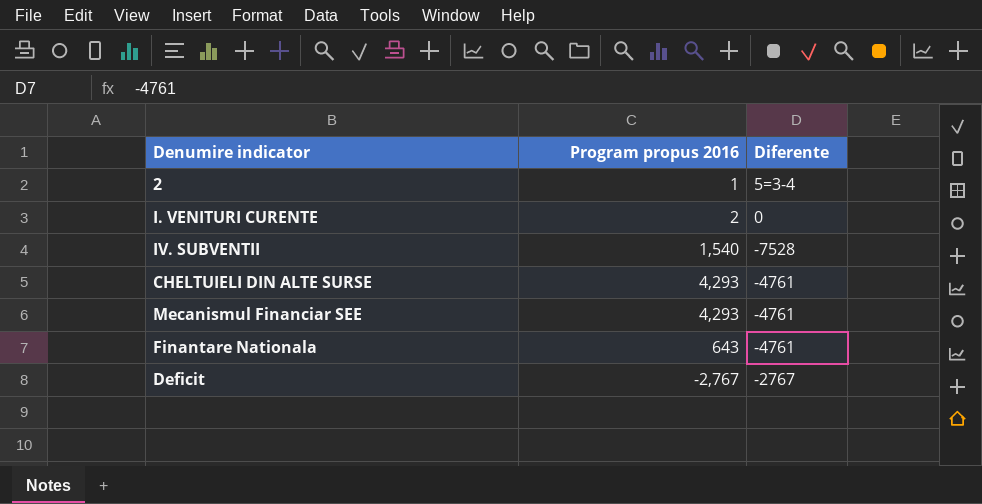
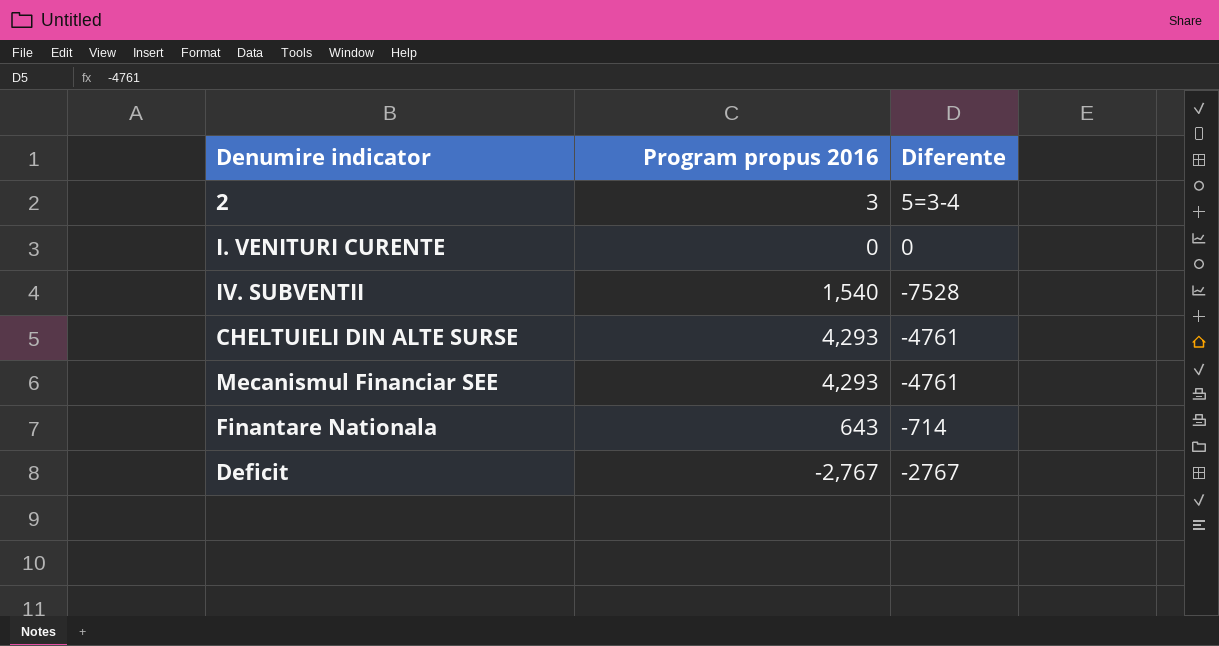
2 | Program propus 2016: 1 -> 3
I. VENITURI CURENTE | Program propus 2016: 2 -> 0
Finantare Nationala | Diferente: -4761 -> -714

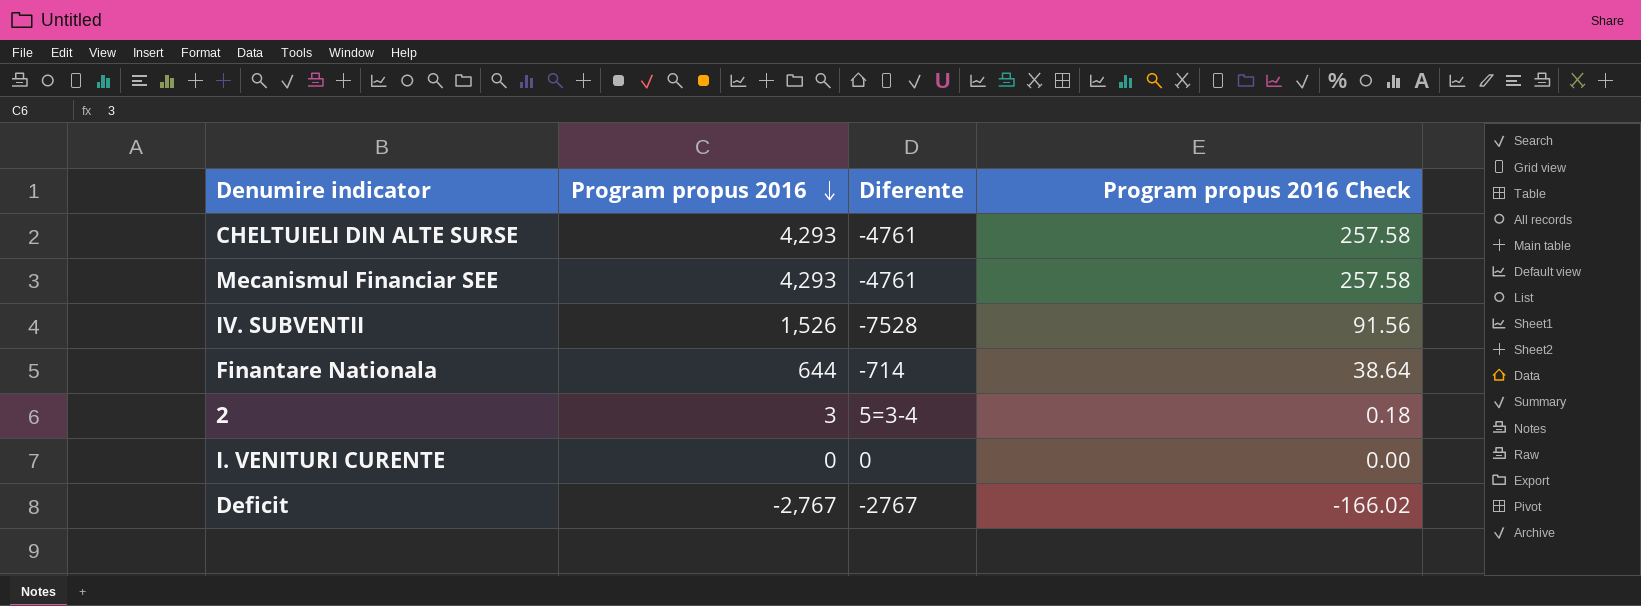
row order: none -> Program propus 2016 descending
column Program propus 2016 Check | formula: none -> [Program propus 2016] * 0.06
IV. SUBVENTII | Program propus 2016: 1,540 -> 1,526
Finantare Nationala | Program propus 2016: 643 -> 644

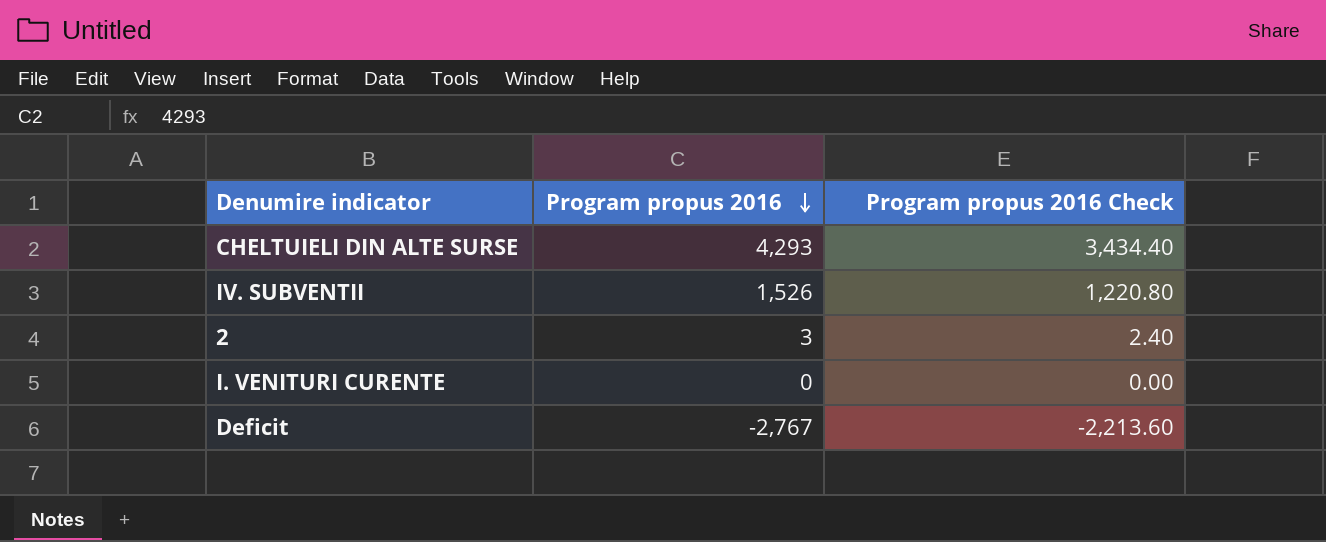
column Diferente | position: 3 -> none
column Program propus 2016 Check | formula: [Program propus 2016] * 0.06 -> [Program propus 2016] * 0.8
row Mecanismul Financiar SEE: 4,293 | -4761 | 257.58 -> none
row Finantare Nationala: 644 | -714 | 38.64 -> none

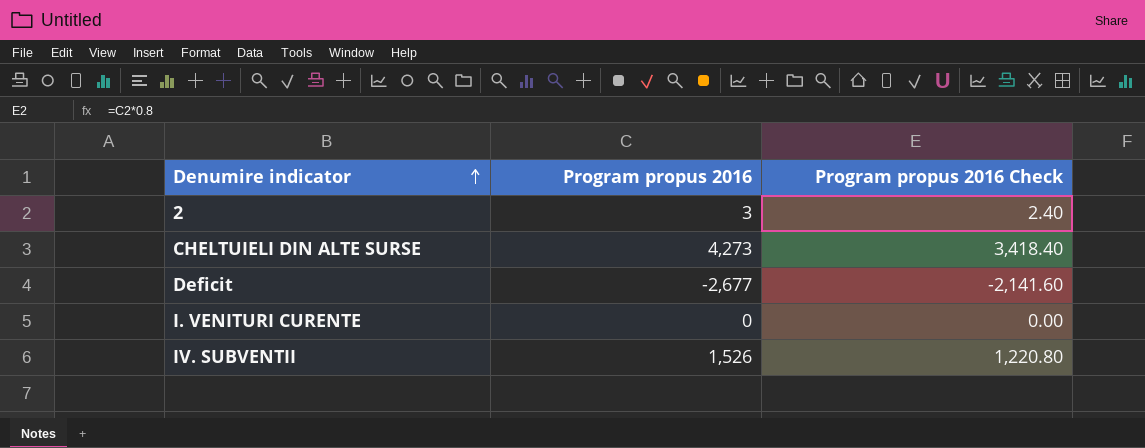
row order: Program propus 2016 descending -> Denumire indicator ascending
CHELTUIELI DIN ALTE SURSE | Program propus 2016: 4,293 -> 4,273
CHELTUIELI DIN ALTE SURSE | Program propus 2016 Check: 3,434.40 -> 3,418.40
Deficit | Program propus 2016: -2,767 -> -2,677
Deficit | Program propus 2016 Check: -2,213.60 -> -2,141.60

